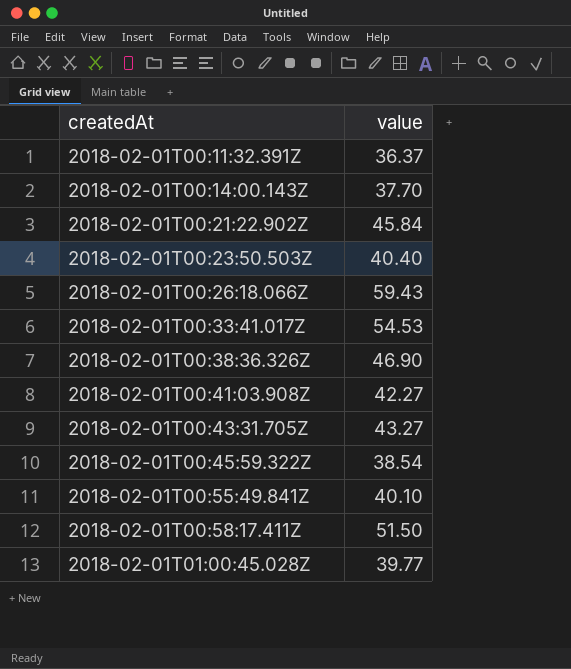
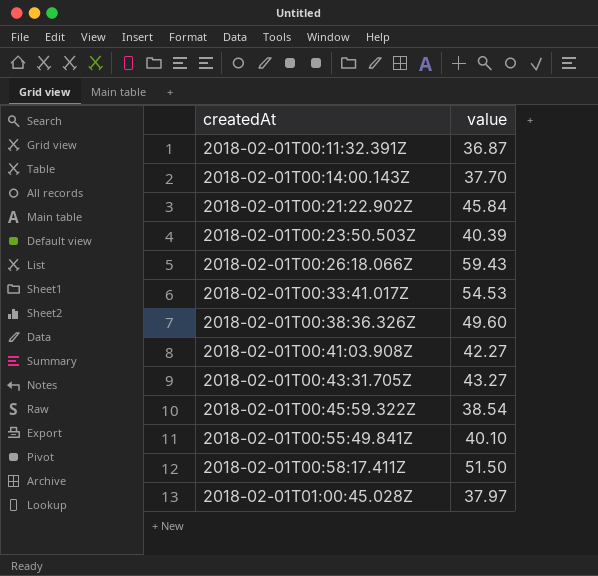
2018-02-01T00:11:32.391Z | value: 36.37 -> 36.87
2018-02-01T00:23:50.503Z | value: 40.40 -> 40.39
2018-02-01T00:38:36.326Z | value: 46.90 -> 49.60
2018-02-01T01:00:45.028Z | value: 39.77 -> 37.97

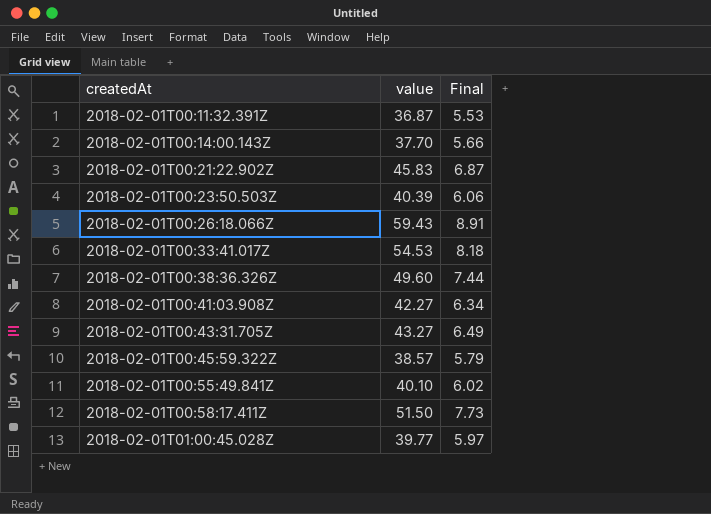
column Final | formula: none -> [value] * 0.15
2018-02-01T00:21:22.902Z | value: 45.84 -> 45.83
2018-02-01T00:45:59.322Z | value: 38.54 -> 38.57
2018-02-01T01:00:45.028Z | value: 37.97 -> 39.77

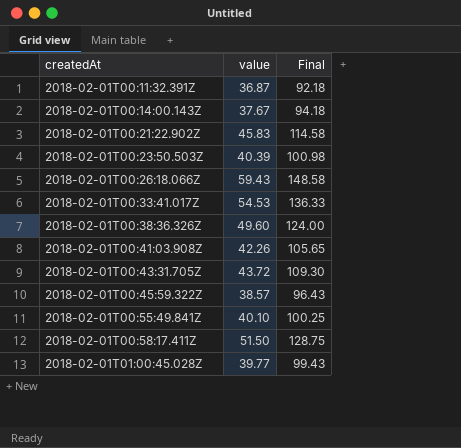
column Final | formula: [value] * 0.15 -> [value] * 2.5
2018-02-01T00:14:00.143Z | value: 37.70 -> 37.67
2018-02-01T00:41:03.908Z | value: 42.27 -> 42.26
2018-02-01T00:43:31.705Z | value: 43.27 -> 43.72

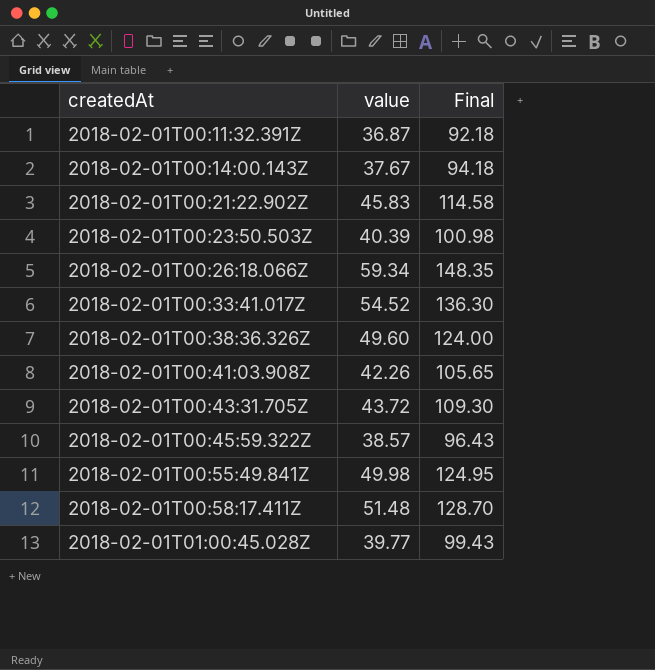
2018-02-01T00:26:18.066Z | value: 59.43 -> 59.34
2018-02-01T00:26:18.066Z | Final: 148.58 -> 148.35
2018-02-01T00:33:41.017Z | value: 54.53 -> 54.52
2018-02-01T00:33:41.017Z | Final: 136.33 -> 136.30
2018-02-01T00:55:49.841Z | value: 40.10 -> 49.98
2018-02-01T00:55:49.841Z | Final: 100.25 -> 124.95
2018-02-01T00:58:17.411Z | value: 51.50 -> 51.48
2018-02-01T00:58:17.411Z | Final: 128.75 -> 128.70

